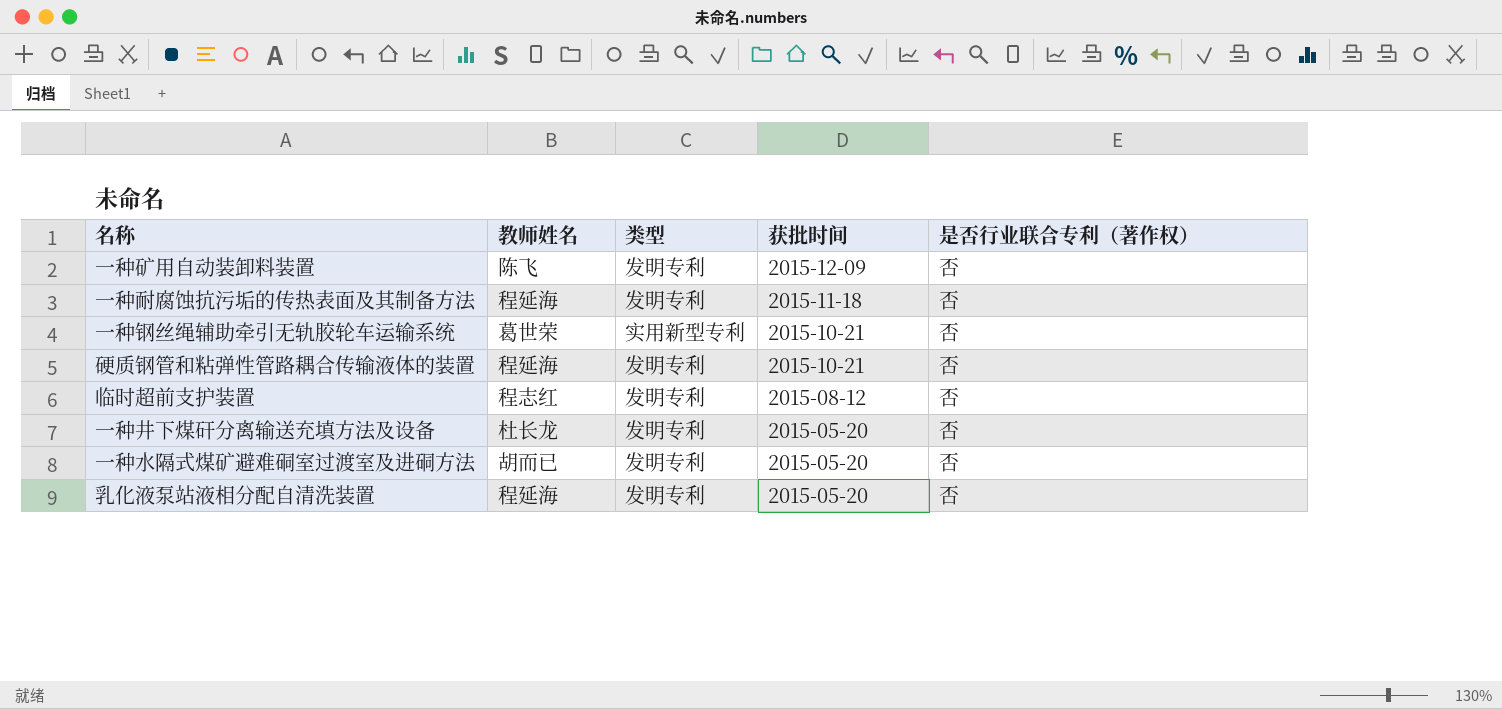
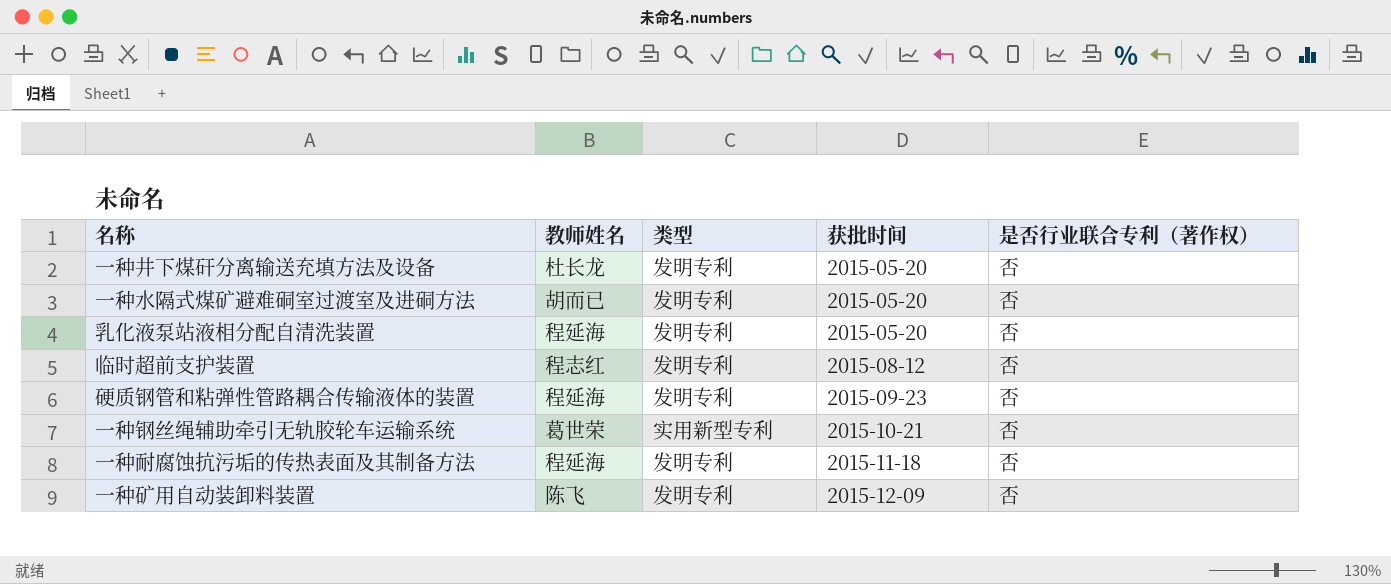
row order: 获批时间 descending -> 获批时间 ascending
硬质钢管和粘弹性管路耦合传输液体的装置 | 获批时间: 2015-10-21 -> 2015-09-23

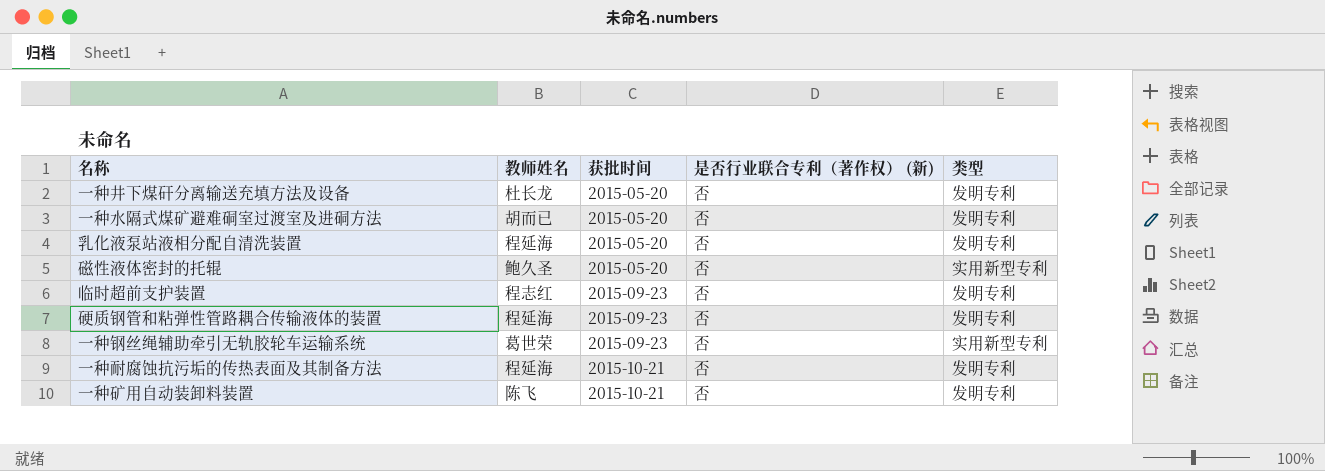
column name: 是否行业联合专利（著作权） -> 是否行业联合专利（著作权） (新)
column 类型 | position: 3 -> 5
row 磁性液体密封的托辊: none -> 鲍久圣 | 2015-05-20 | 否 | 实用新型专利
临时超前支护装置 | 获批时间: 2015-08-12 -> 2015-09-23
一种钢丝绳辅助牵引无轨胶轮车运输系统 | 获批时间: 2015-10-21 -> 2015-09-23
一种耐腐蚀抗污垢的传热表面及其制备方法 | 获批时间: 2015-11-18 -> 2015-10-21
一种矿用自动装卸料装置 | 获批时间: 2015-12-09 -> 2015-10-21

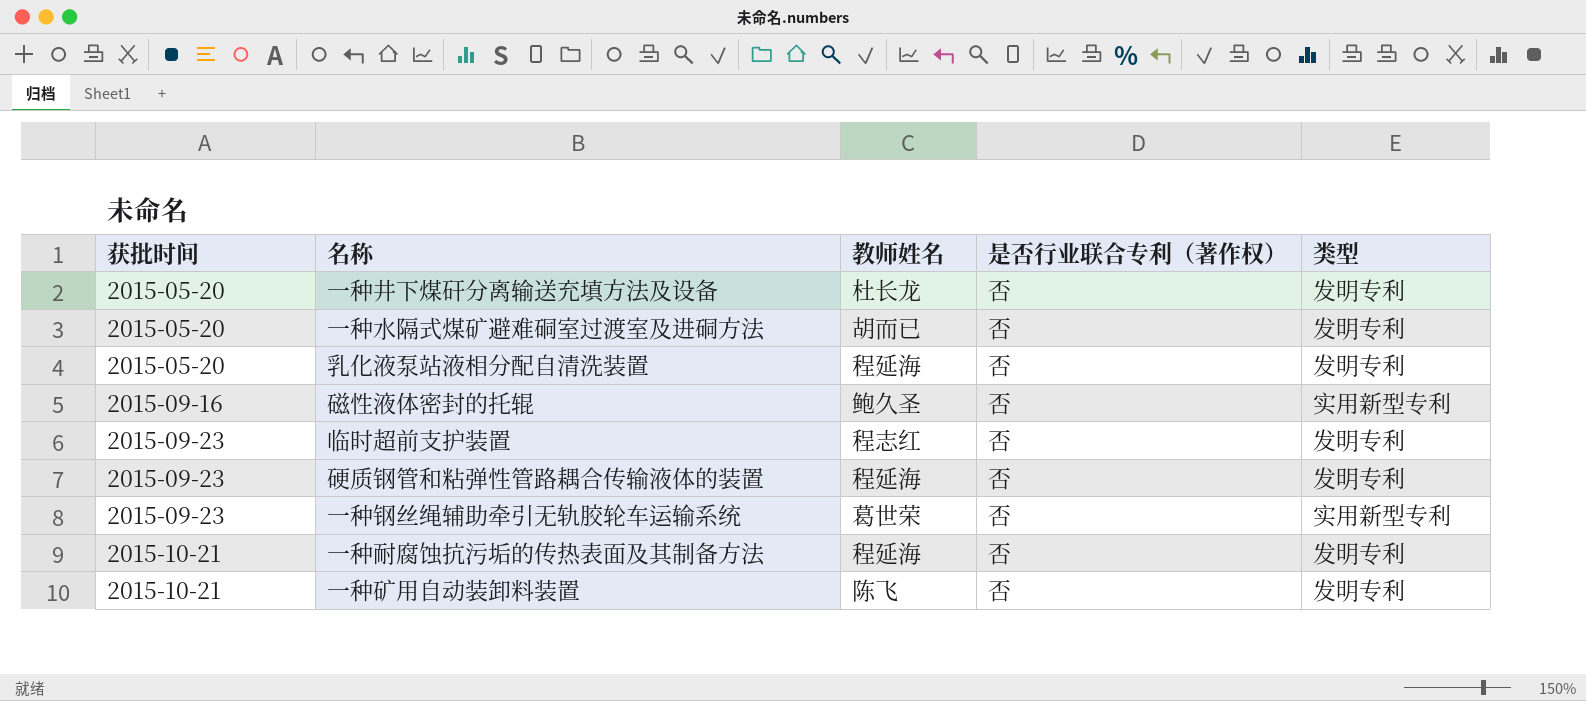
column 获批时间 | position: 3 -> 1
column name: 是否行业联合专利（著作权） (新) -> 是否行业联合专利（著作权）
磁性液体密封的托辊 | 获批时间: 2015-05-20 -> 2015-09-16

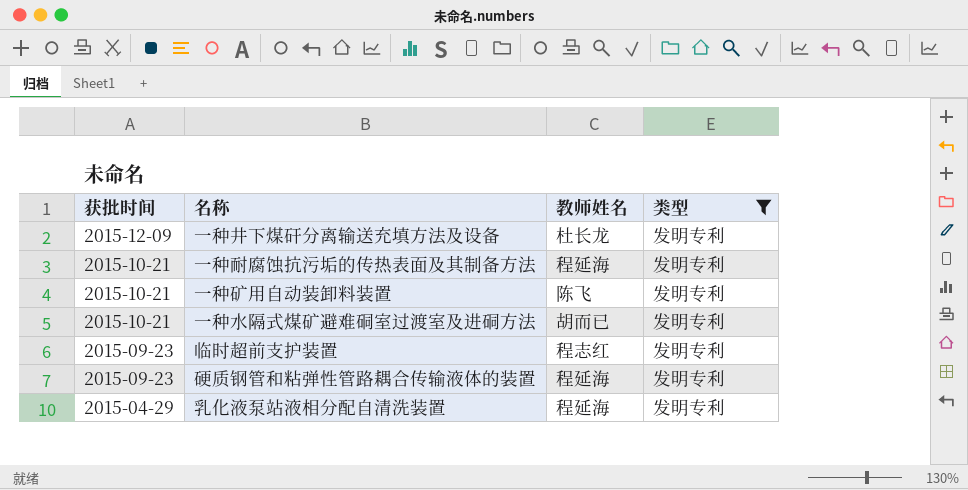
filter: none -> 类型 = 发明专利
row order: 获批时间 ascending -> 获批时间 descending
column 是否行业联合专利（著作权） | position: 4 -> none
一种井下煤矸分离输送充填方法及设备 | 获批时间: 2015-05-20 -> 2015-12-09
一种水隔式煤矿避难硐室过渡室及进硐方法 | 获批时间: 2015-05-20 -> 2015-10-21
乳化液泵站液相分配自清洗装置 | 获批时间: 2015-05-20 -> 2015-04-29

